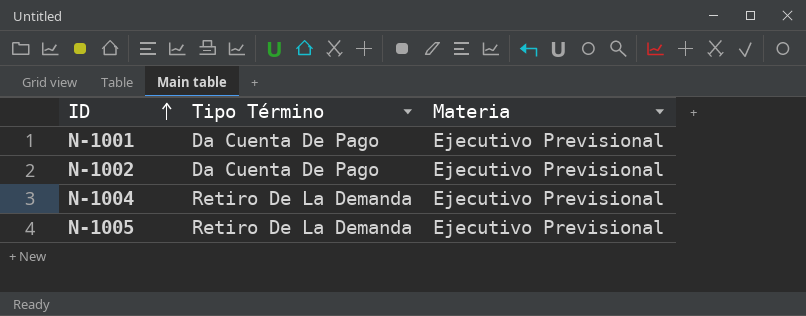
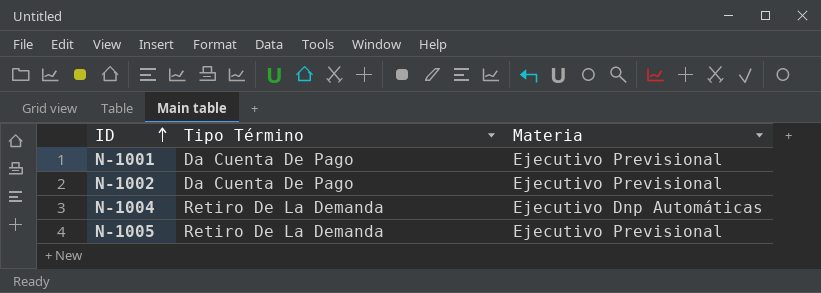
N-1004 | Materia: Ejecutivo Previsional -> Ejecutivo Dnp Automáticas

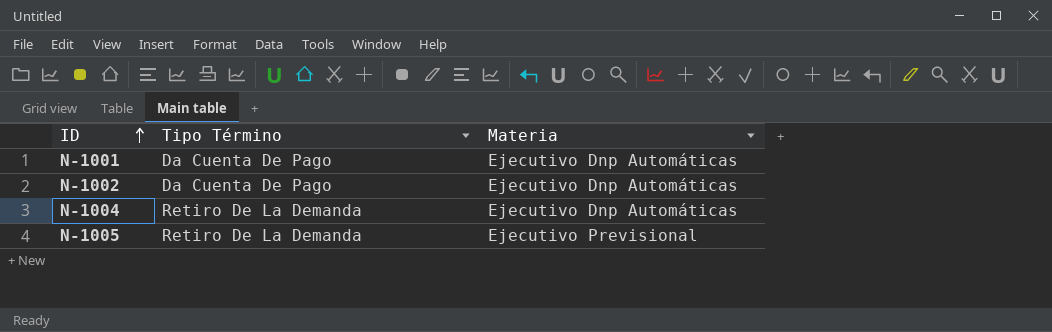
N-1001 | Materia: Ejecutivo Previsional -> Ejecutivo Dnp Automáticas
N-1002 | Materia: Ejecutivo Previsional -> Ejecutivo Dnp Automáticas

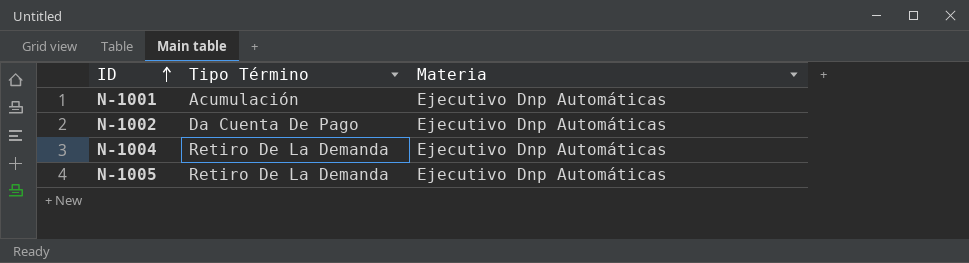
N-1001 | Tipo Término: Da Cuenta De Pago -> Acumulación
N-1005 | Materia: Ejecutivo Previsional -> Ejecutivo Dnp Automáticas

